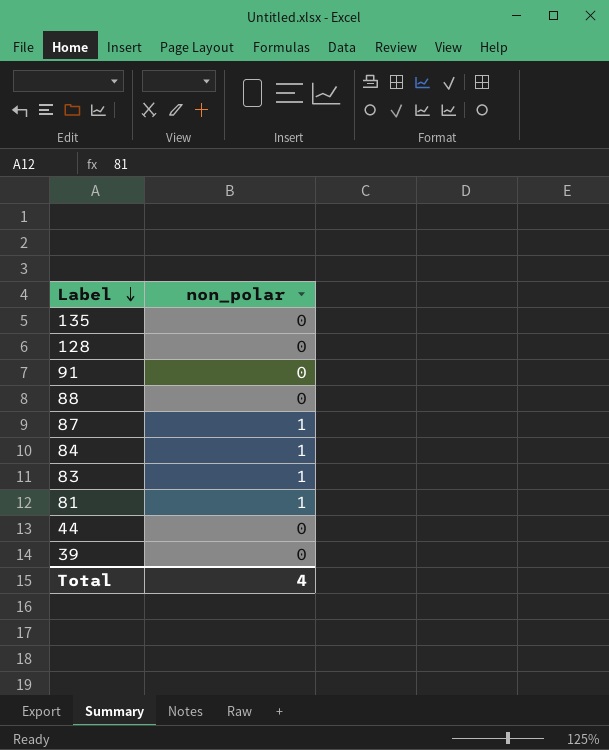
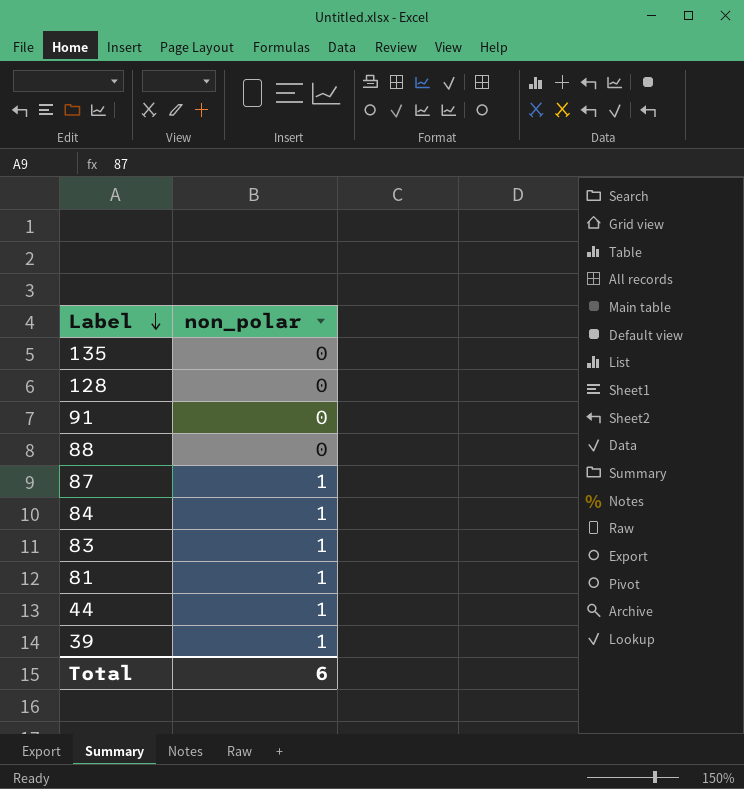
44 | non_polar: 0 -> 1
39 | non_polar: 0 -> 1
Total | non_polar: 4 -> 6

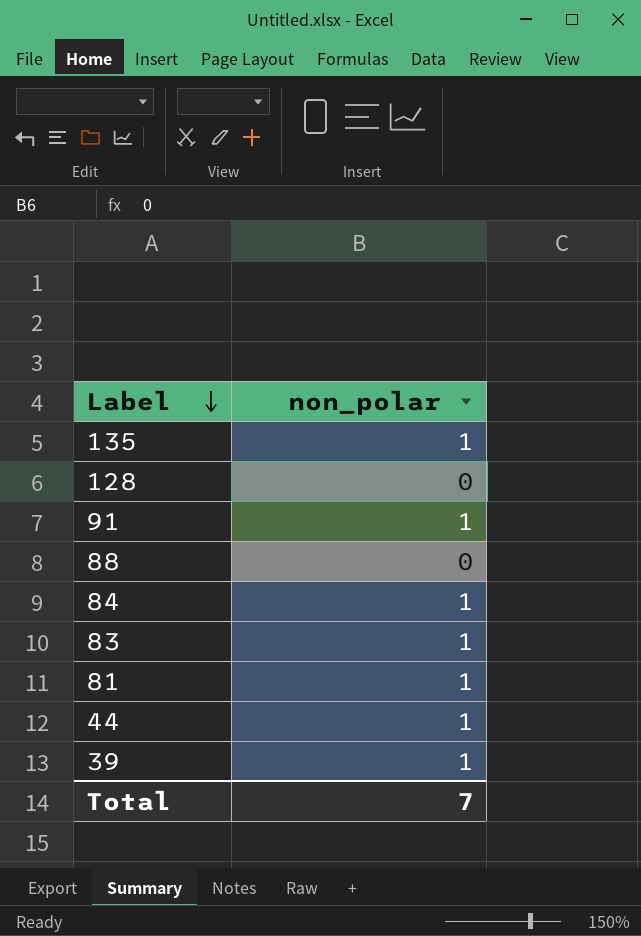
row 87: 1 -> none
135 | non_polar: 0 -> 1
91 | non_polar: 0 -> 1
Total | non_polar: 6 -> 7

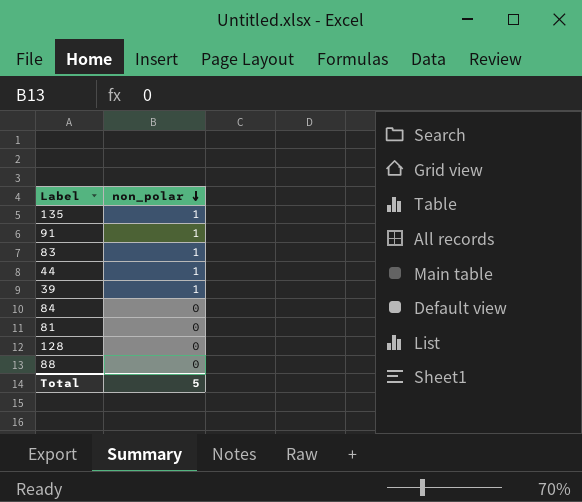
row order: Label descending -> non_polar descending
84 | non_polar: 1 -> 0
81 | non_polar: 1 -> 0
Total | non_polar: 7 -> 5

